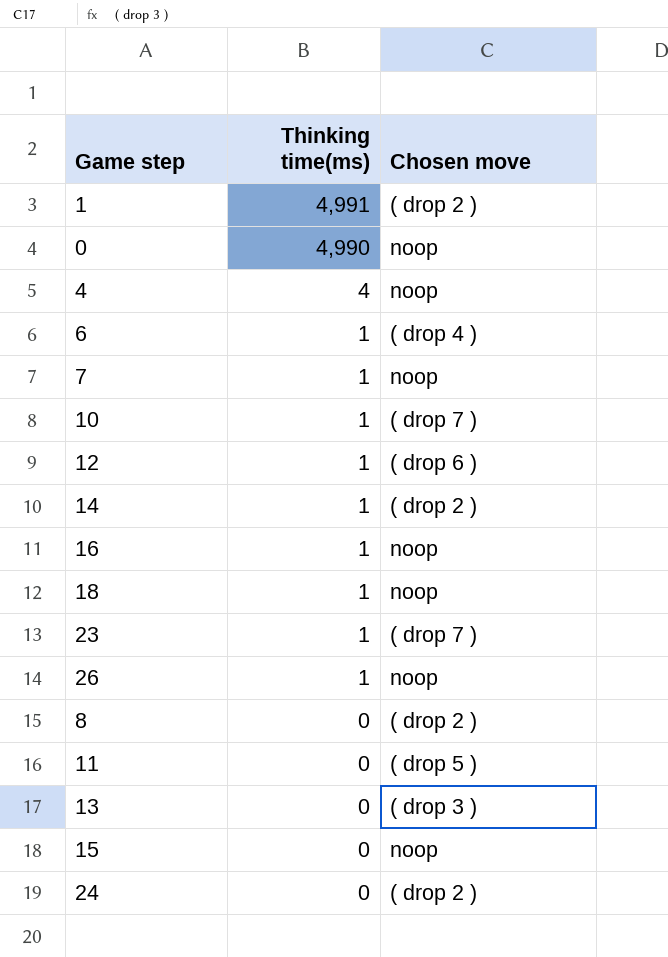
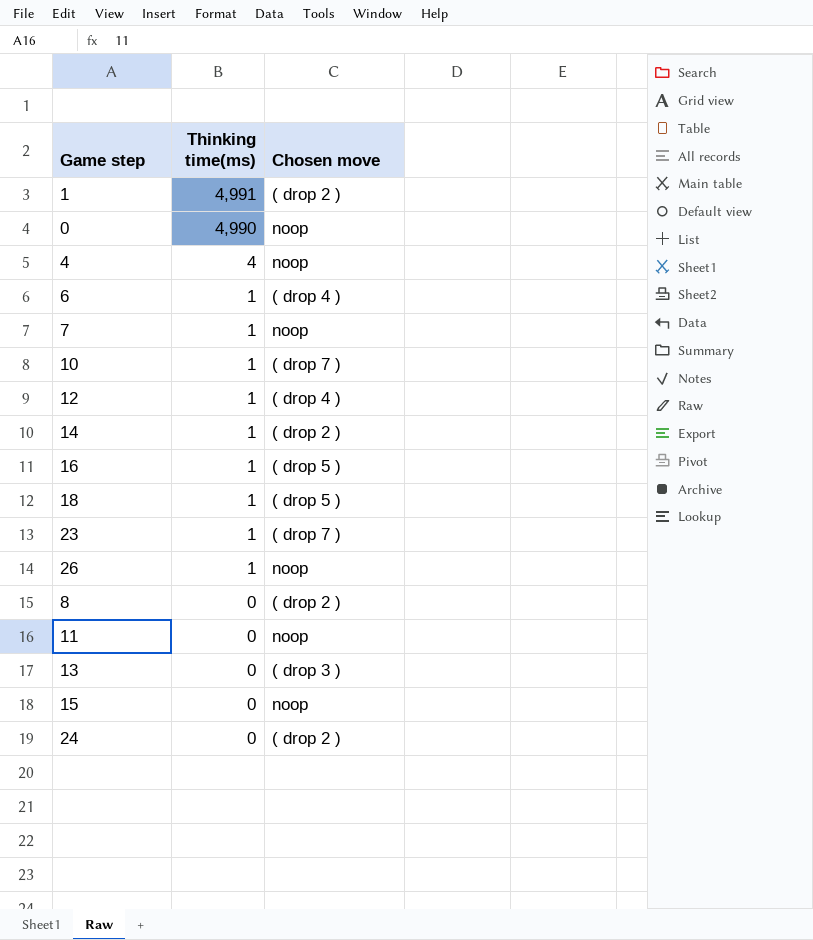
12 | Chosen move: ( drop 6 ) -> ( drop 4 )
16 | Chosen move: noop -> ( drop 5 )
18 | Chosen move: noop -> ( drop 5 )
11 | Chosen move: ( drop 5 ) -> noop

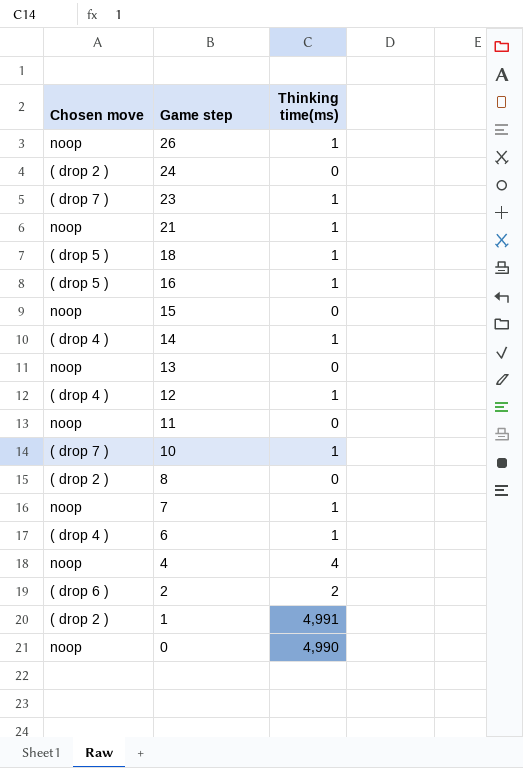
row order: Thinking time(ms) descending -> Game step descending
column Chosen move | position: 3 -> 1
row 21: none -> noop | 1
14 | Chosen move: ( drop 2 ) -> ( drop 4 )
13 | Chosen move: ( drop 3 ) -> noop
row 2: none -> ( drop 6 ) | 2

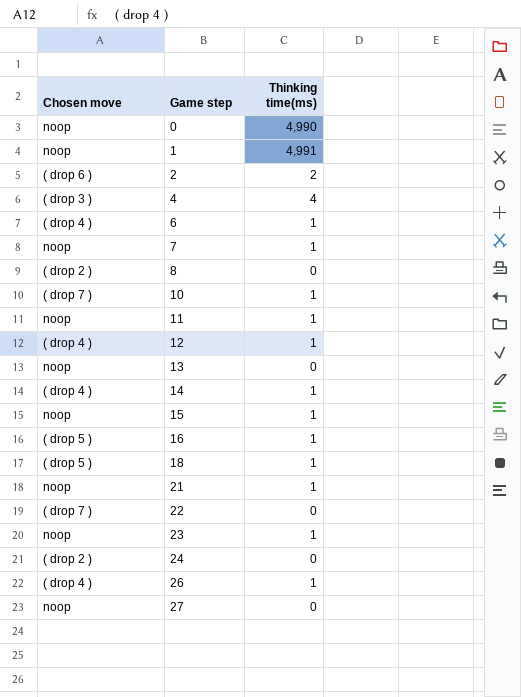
row order: Game step descending -> Game step ascending
1 | Chosen move: ( drop 2 ) -> noop
4 | Chosen move: noop -> ( drop 3 )
11 | Thinking time(ms): 0 -> 1
15 | Thinking time(ms): 0 -> 1
row 22: none -> ( drop 7 ) | 0
23 | Chosen move: ( drop 7 ) -> noop
26 | Chosen move: noop -> ( drop 4 )
row 27: none -> noop | 0

